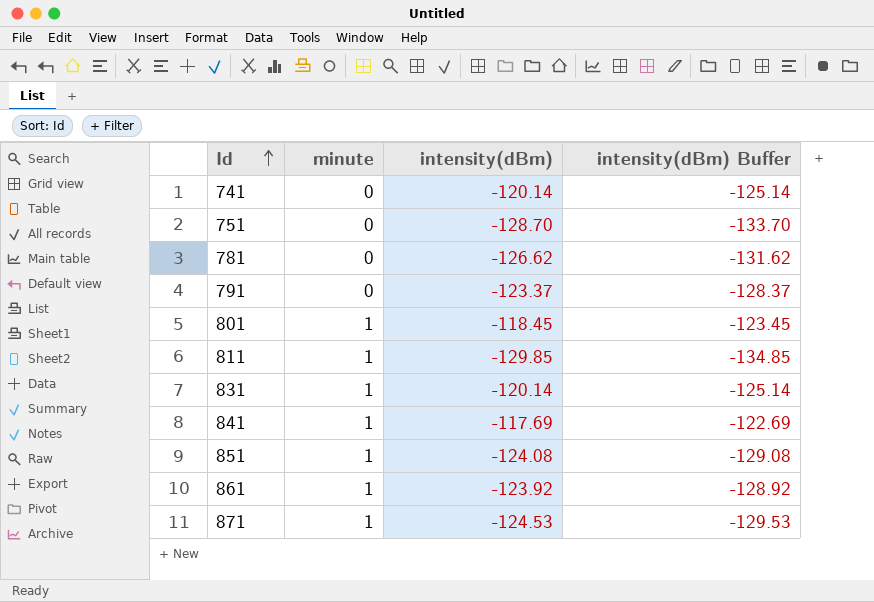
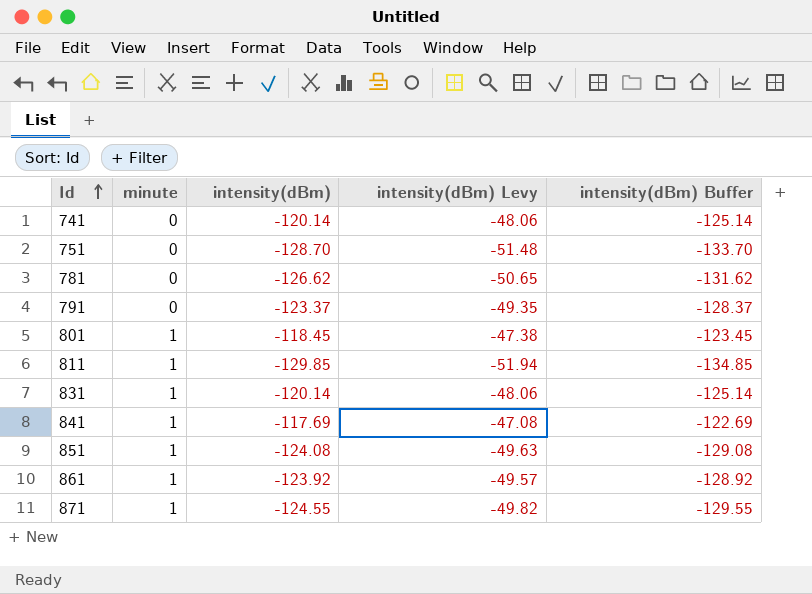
column intensity(dBm) Levy | formula: none -> [intensity(dBm)] * 0.4
871 | intensity(dBm): -124.53 -> -124.55
871 | intensity(dBm) Buffer: -129.53 -> -129.55

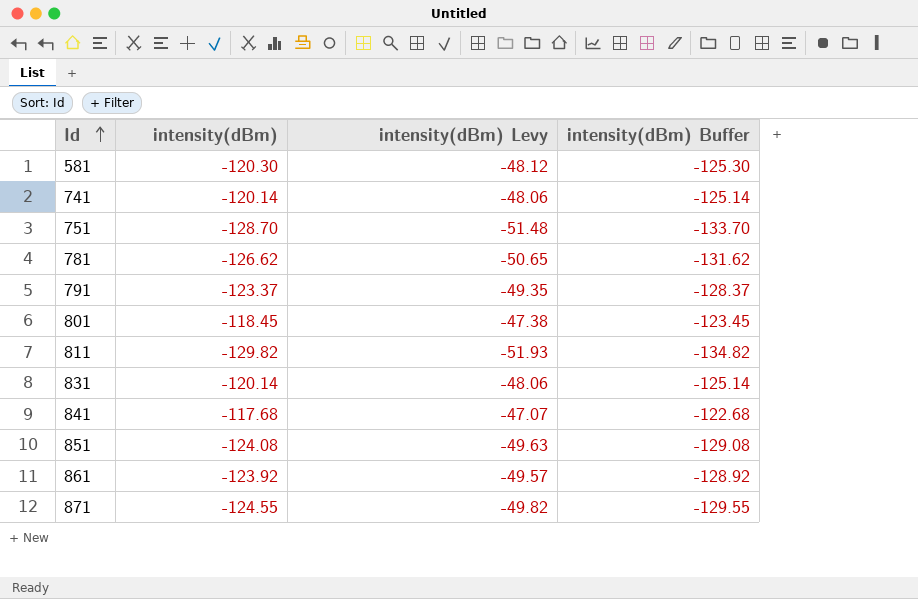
column minute | position: 2 -> none
row 581: none -> -120.30 | -48.12 | -125.30
811 | intensity(dBm): -129.85 -> -129.82
811 | intensity(dBm) Levy: -51.94 -> -51.93
811 | intensity(dBm) Buffer: -134.85 -> -134.82
841 | intensity(dBm): -117.69 -> -117.68
841 | intensity(dBm) Levy: -47.08 -> -47.07
841 | intensity(dBm) Buffer: -122.69 -> -122.68

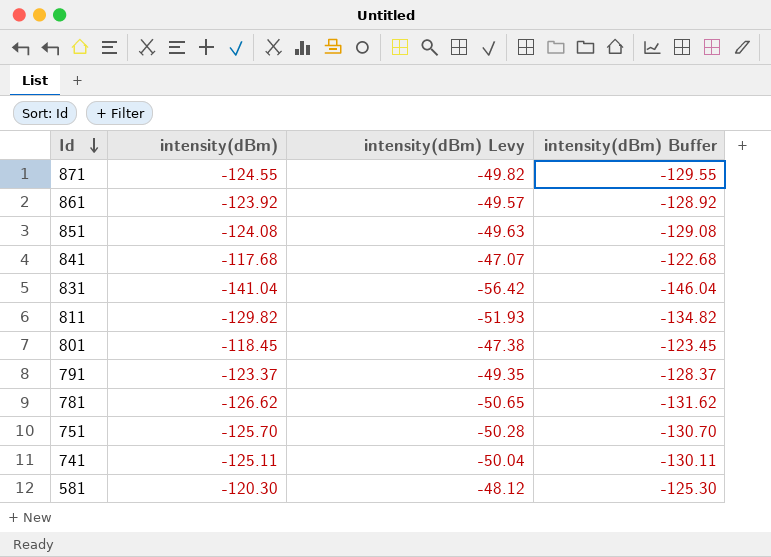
row order: Id ascending -> Id descending
831 | intensity(dBm): -120.14 -> -141.04
831 | intensity(dBm) Levy: -48.06 -> -56.42
831 | intensity(dBm) Buffer: -125.14 -> -146.04
751 | intensity(dBm): -128.70 -> -125.70
751 | intensity(dBm) Levy: -51.48 -> -50.28
751 | intensity(dBm) Buffer: -133.70 -> -130.70
741 | intensity(dBm): -120.14 -> -125.11
741 | intensity(dBm) Levy: -48.06 -> -50.04
741 | intensity(dBm) Buffer: -125.14 -> -130.11

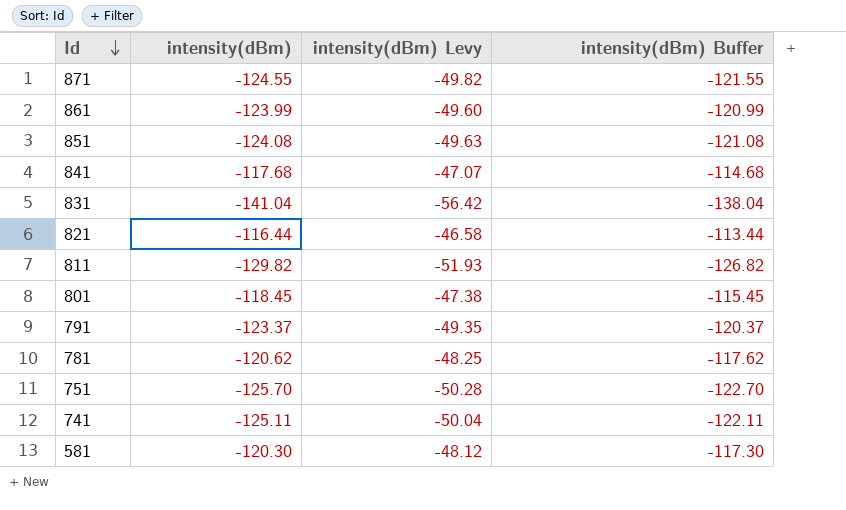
column intensity(dBm) Buffer | formula: [intensity(dBm)] - 5 -> [intensity(dBm)] + 3
861 | intensity(dBm): -123.92 -> -123.99
861 | intensity(dBm) Levy: -49.57 -> -49.60
row 821: none -> -116.44 | -46.58 | -113.44
781 | intensity(dBm): -126.62 -> -120.62
781 | intensity(dBm) Levy: -50.65 -> -48.25

